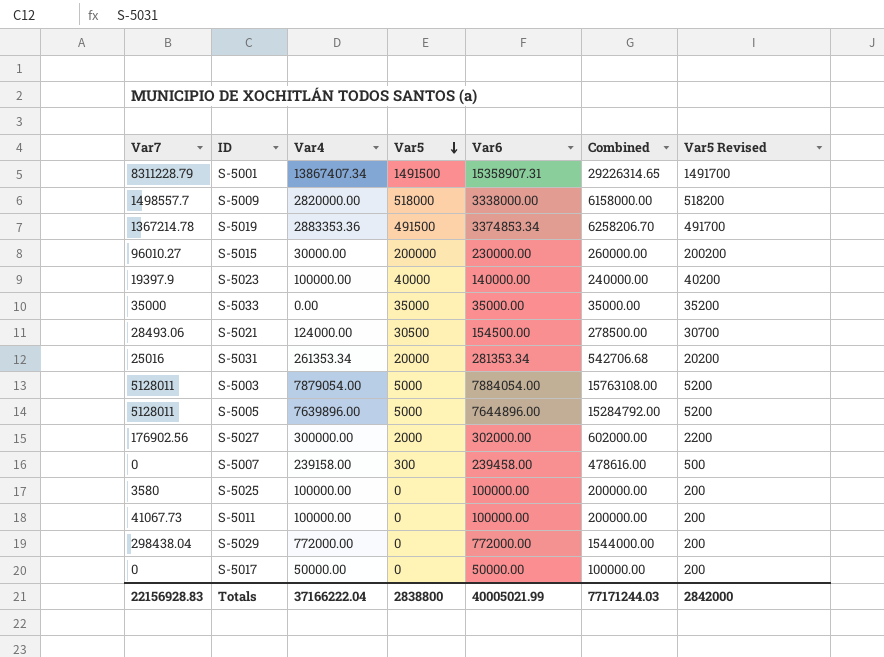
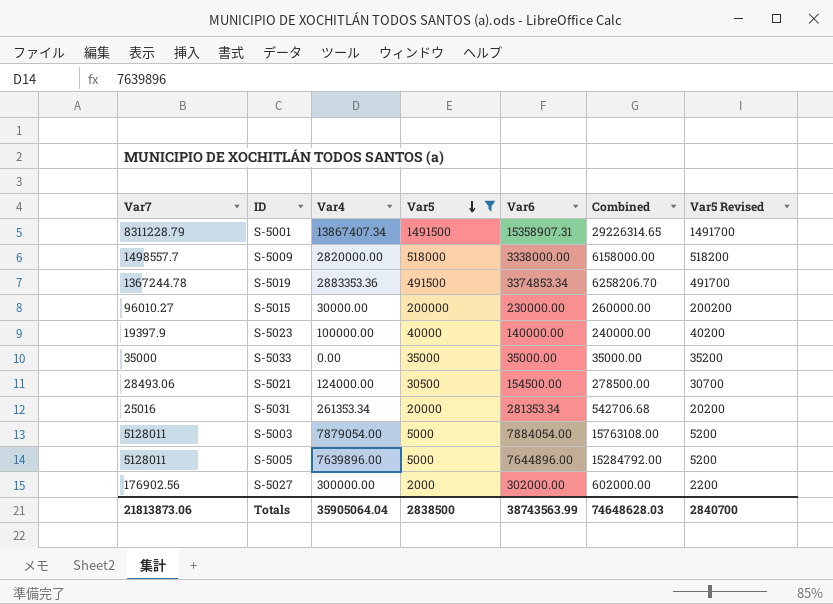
filter: none -> Var5 >= 2000
S-5019 | Var7: 1367214.78 -> 1367244.78
Totals | Var7: 22156928.83 -> 21813873.06
Totals | Var4: 37166222.04 -> 35905064.04
Totals | Var5: 2838800 -> 2838500
Totals | Var6: 40005021.99 -> 38743563.99
Totals | Combined: 77171244.03 -> 74648628.03
Totals | Var5 Revised: 2842000 -> 2840700

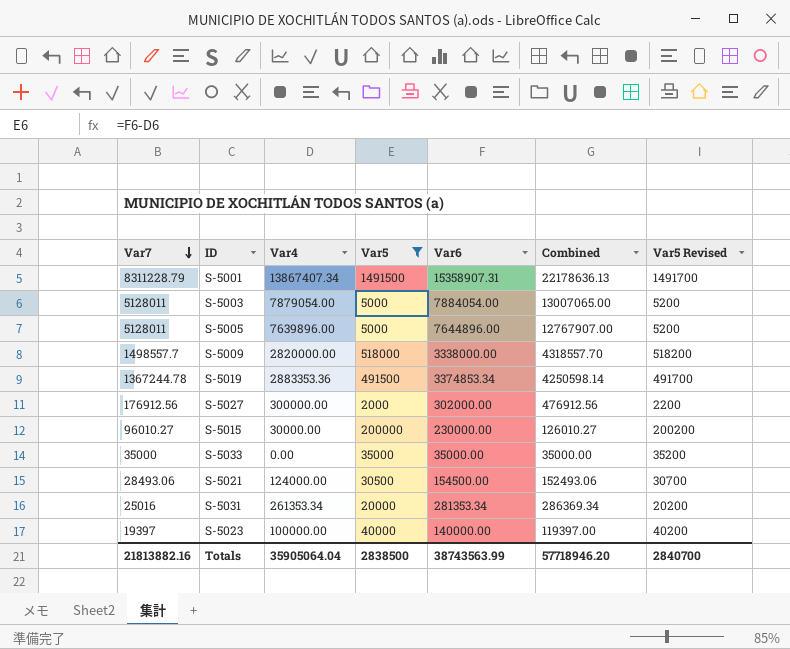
row order: Var5 descending -> Var7 descending
column Combined | formula: [Var4] + [Var6] -> [Var7] + [Var4]
S-5027 | Var7: 176902.56 -> 176912.56
S-5023 | Var7: 19397.9 -> 19397
Totals | Var7: 21813873.06 -> 21813882.16
Totals | Combined: 74648628.03 -> 57718946.20

